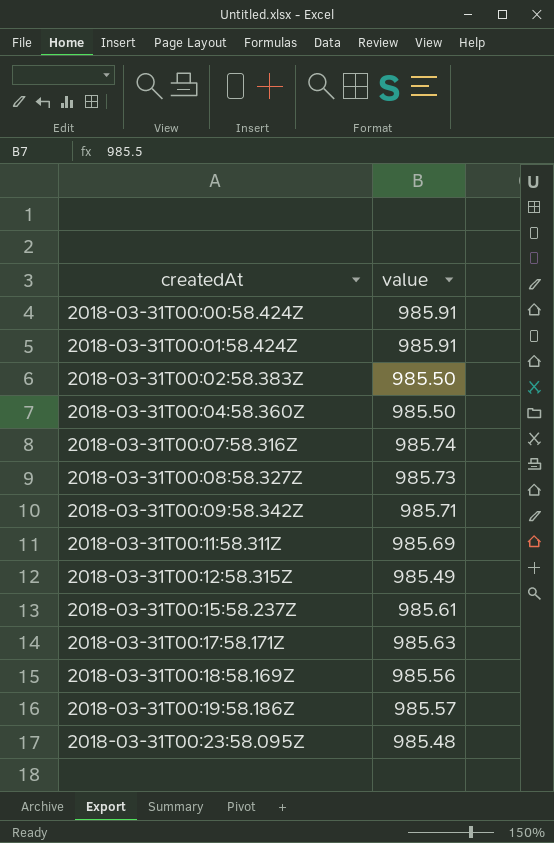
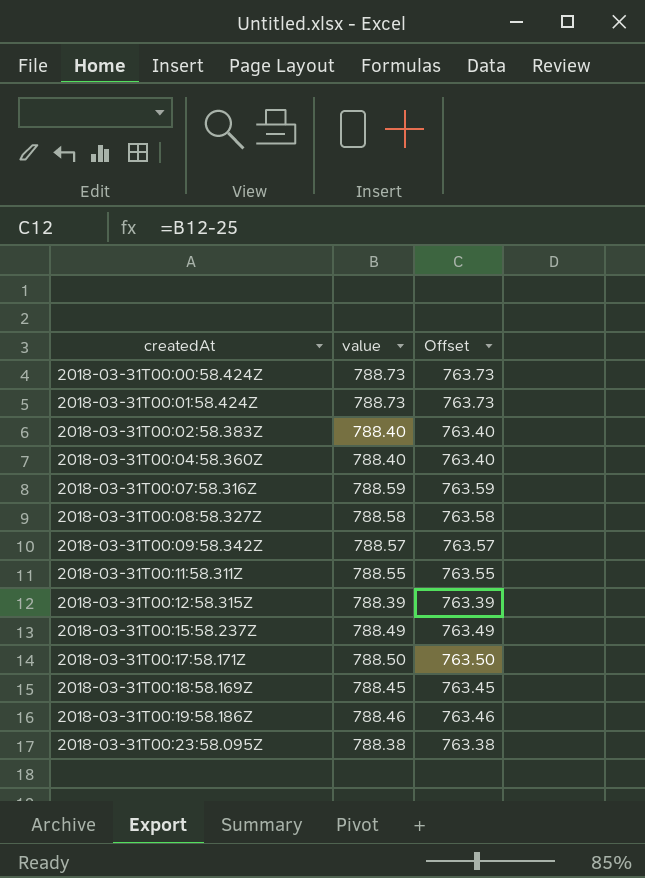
column Offset | formula: none -> [value] - 25
2018-03-31T00:00:58.424Z | value: 985.91 -> 788.73
2018-03-31T00:01:58.424Z | value: 985.91 -> 788.73
2018-03-31T00:02:58.383Z | value: 985.50 -> 788.40
2018-03-31T00:04:58.360Z | value: 985.50 -> 788.40
2018-03-31T00:07:58.316Z | value: 985.74 -> 788.59
2018-03-31T00:08:58.327Z | value: 985.73 -> 788.58
2018-03-31T00:09:58.342Z | value: 985.71 -> 788.57
2018-03-31T00:11:58.311Z | value: 985.69 -> 788.55
2018-03-31T00:12:58.315Z | value: 985.49 -> 788.39
2018-03-31T00:15:58.237Z | value: 985.61 -> 788.49
2018-03-31T00:17:58.171Z | value: 985.63 -> 788.50
2018-03-31T00:18:58.169Z | value: 985.56 -> 788.45
2018-03-31T00:19:58.186Z | value: 985.57 -> 788.46
2018-03-31T00:23:58.095Z | value: 985.48 -> 788.38

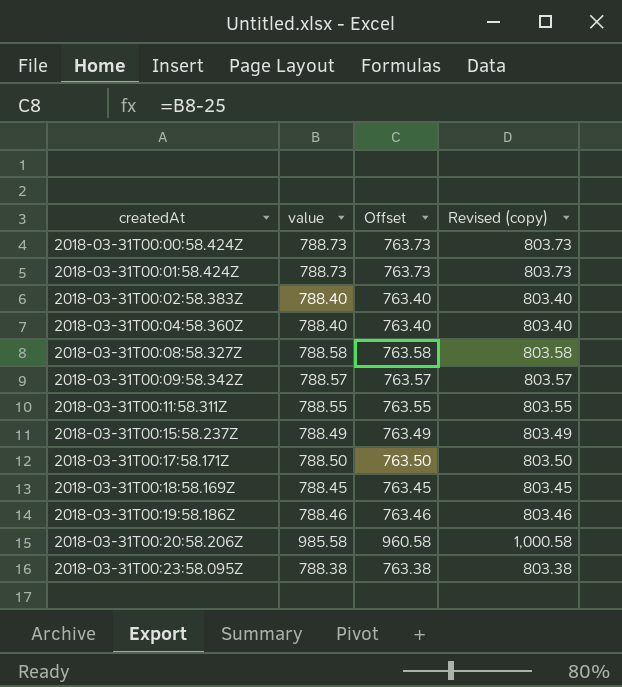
column Revised (copy) | formula: none -> [value] + 15
row 2018-03-31T00:07:58.316Z: 788.59 | 763.59 -> none
row 2018-03-31T00:12:58.315Z: 788.39 | 763.39 -> none
row 2018-03-31T00:20:58.206Z: none -> 985.58 | 960.58 | 1,000.58

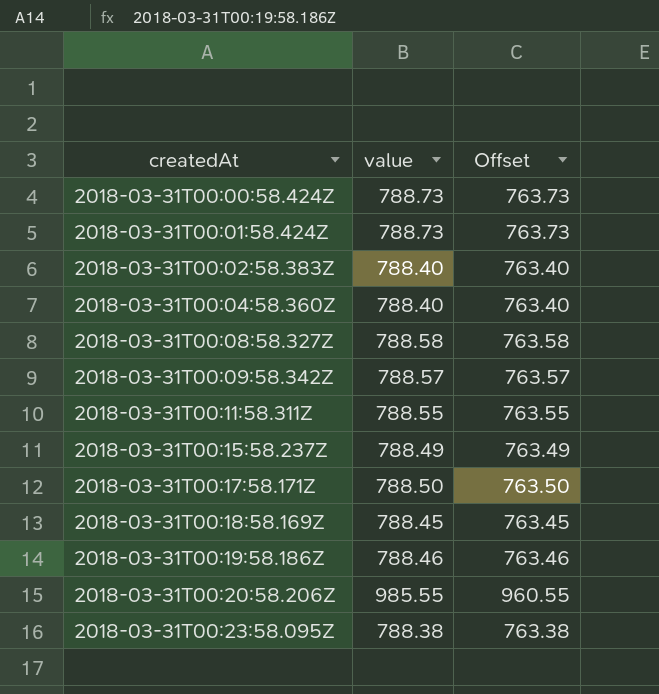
column Revised (copy) | formula: [value] + 15 -> none
2018-03-31T00:20:58.206Z | value: 985.58 -> 985.55
2018-03-31T00:20:58.206Z | Offset: 960.58 -> 960.55

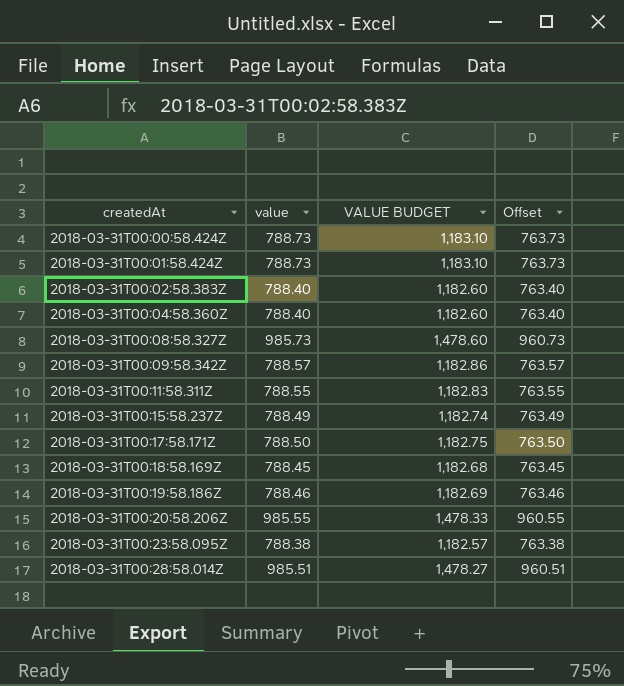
column VALUE BUDGET | formula: none -> [value] * 1.5
2018-03-31T00:08:58.327Z | value: 788.58 -> 985.73
2018-03-31T00:08:58.327Z | Offset: 763.58 -> 960.73
row 2018-03-31T00:28:58.014Z: none -> 985.51 | 1,478.27 | 960.51

